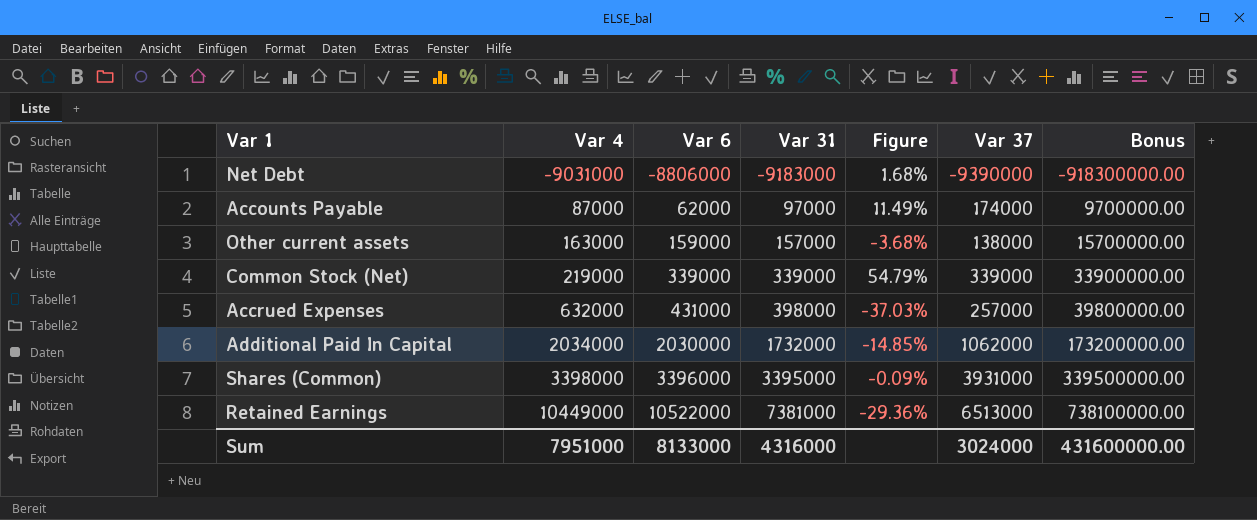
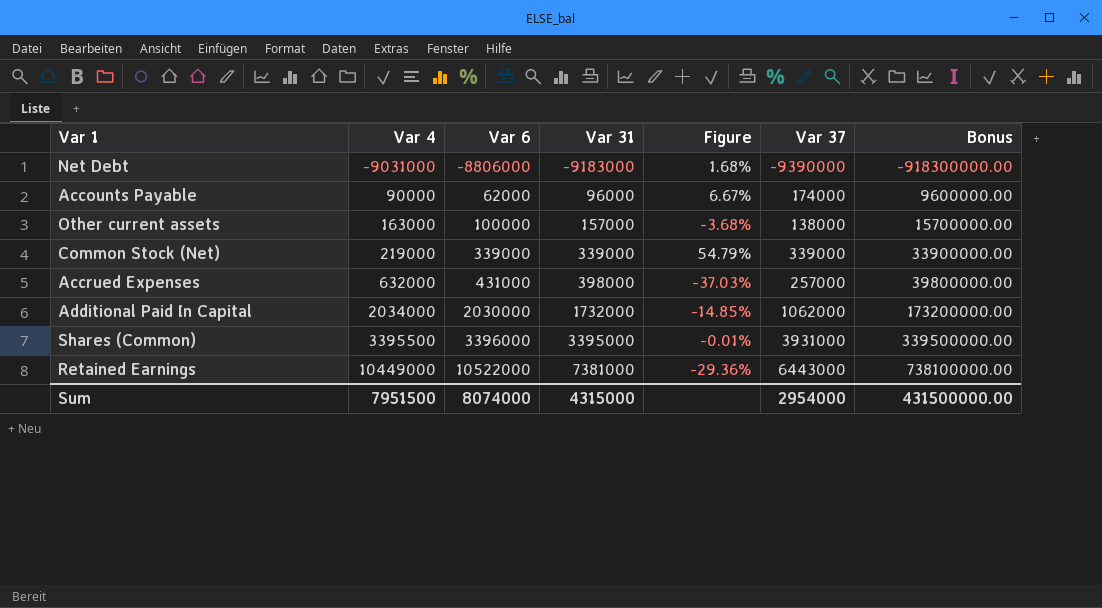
Accounts Payable | Var 4: 87000 -> 90000
Accounts Payable | Var 31: 97000 -> 96000
Accounts Payable | Figure: 11.49% -> 6.67%
Accounts Payable | Bonus: 9700000.00 -> 9600000.00
Other current assets | Var 6: 159000 -> 100000
Shares (Common) | Var 4: 3398000 -> 3395500
Shares (Common) | Figure: -0.09% -> -0.01%
Retained Earnings | Var 37: 6513000 -> 6443000
Sum | Var 4: 7951000 -> 7951500
Sum | Var 6: 8133000 -> 8074000
Sum | Var 31: 4316000 -> 4315000
Sum | Var 37: 3024000 -> 2954000
Sum | Bonus: 431600000.00 -> 431500000.00

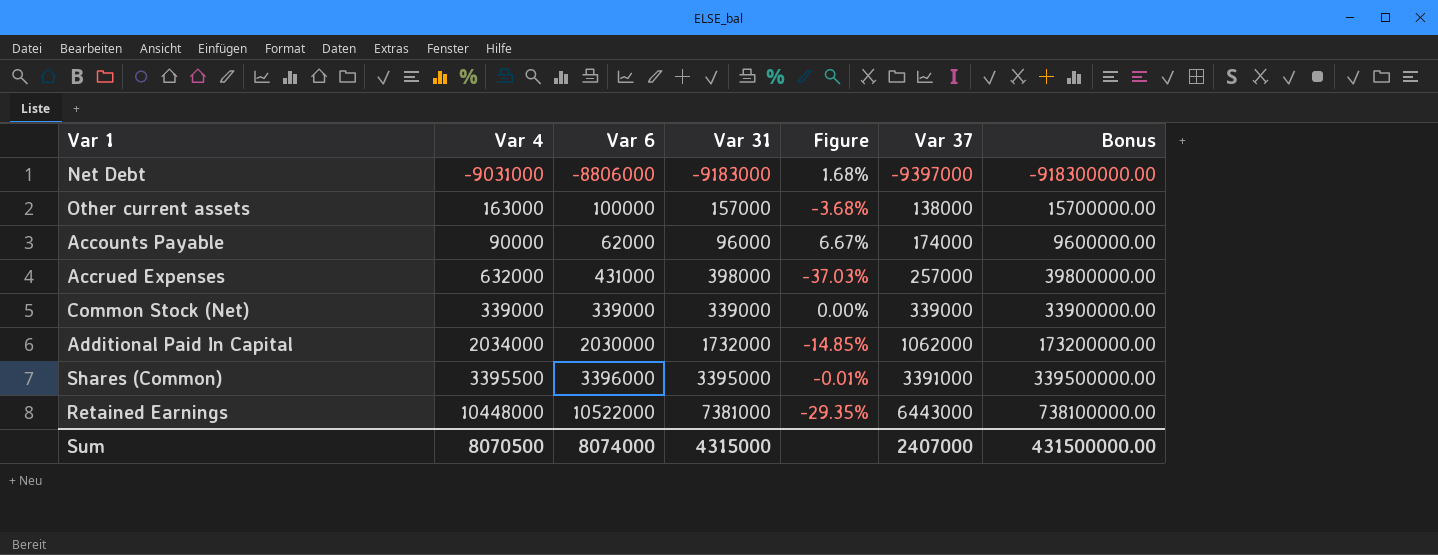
row order: Var 4 ascending -> Var 37 ascending
Net Debt | Var 37: -9390000 -> -9397000
Common Stock (Net) | Var 4: 219000 -> 339000
Common Stock (Net) | Figure: 54.79% -> 0.00%
Shares (Common) | Var 37: 3931000 -> 3391000
Retained Earnings | Var 4: 10449000 -> 10448000
Retained Earnings | Figure: -29.36% -> -29.35%
Sum | Var 4: 7951500 -> 8070500
Sum | Var 37: 2954000 -> 2407000

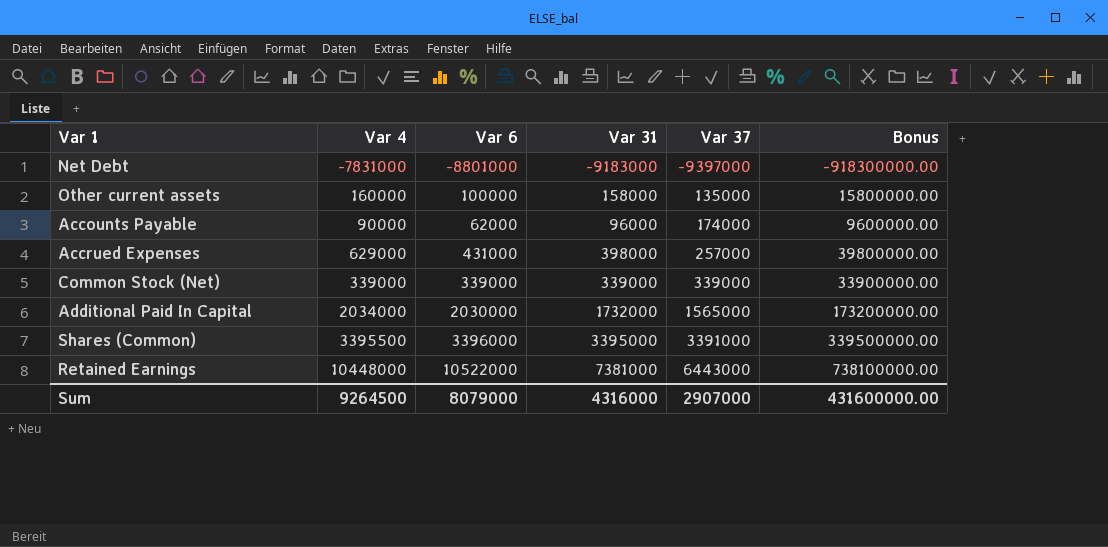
column Figure | formula: ([Var 31] - [Var 4]) / [Var 4] -> none
Net Debt | Var 4: -9031000 -> -7831000
Net Debt | Var 6: -8806000 -> -8801000
Other current assets | Var 4: 163000 -> 160000
Other current assets | Var 31: 157000 -> 158000
Other current assets | Var 37: 138000 -> 135000
Other current assets | Bonus: 15700000.00 -> 15800000.00
Accrued Expenses | Var 4: 632000 -> 629000
Additional Paid In Capital | Var 37: 1062000 -> 1565000
Sum | Var 4: 8070500 -> 9264500
Sum | Var 6: 8074000 -> 8079000
Sum | Var 31: 4315000 -> 4316000
Sum | Var 37: 2407000 -> 2907000
Sum | Bonus: 431500000.00 -> 431600000.00

